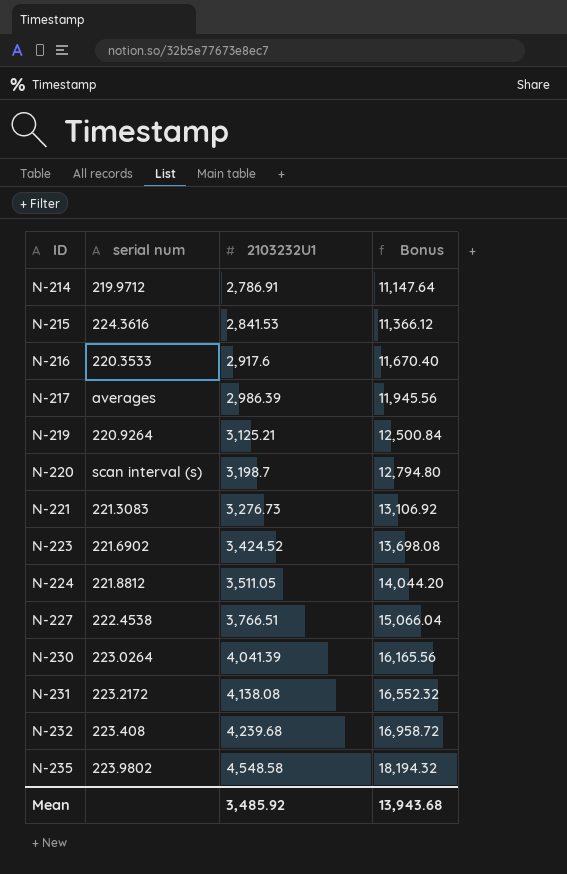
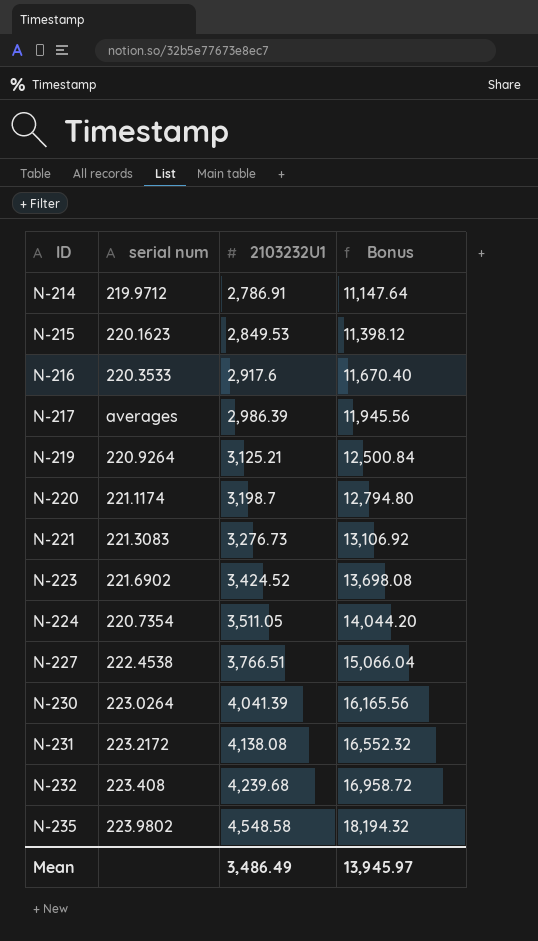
N-215 | serial num: 224.3616 -> 220.1623
N-215 | 2103232U1: 2,841.53 -> 2,849.53
N-215 | Bonus: 11,366.12 -> 11,398.12
N-220 | serial num: scan interval (s) -> 221.1174
N-224 | serial num: 221.8812 -> 220.7354
Mean | 2103232U1: 3,485.92 -> 3,486.49
Mean | Bonus: 13,943.68 -> 13,945.97

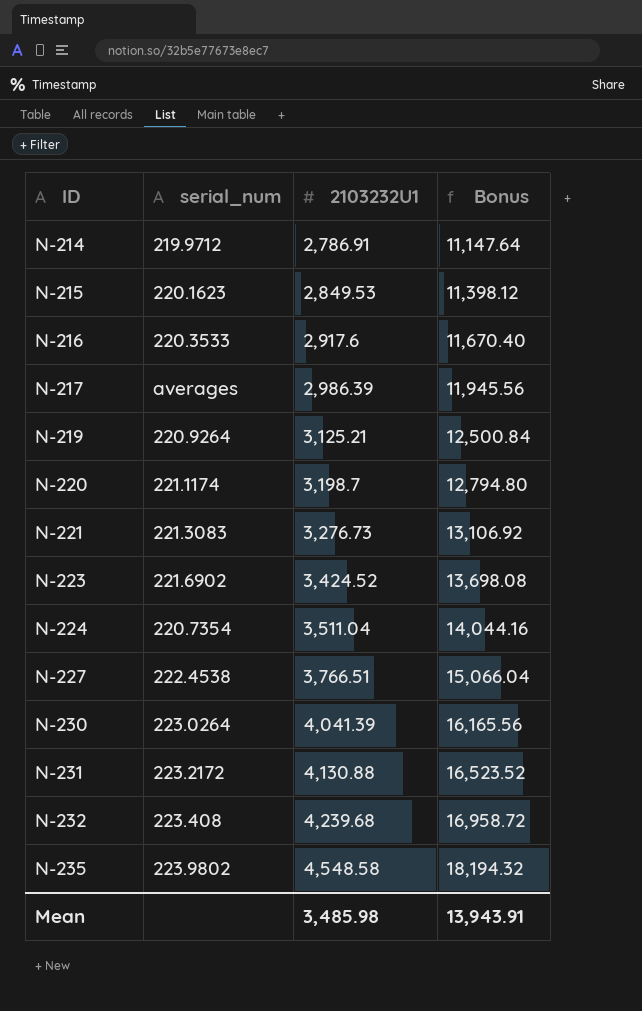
column name: serial num -> serial_num
N-224 | 2103232U1: 3,511.05 -> 3,511.04
N-224 | Bonus: 14,044.20 -> 14,044.16
N-231 | 2103232U1: 4,138.08 -> 4,130.88
N-231 | Bonus: 16,552.32 -> 16,523.52
Mean | 2103232U1: 3,486.49 -> 3,485.98
Mean | Bonus: 13,945.97 -> 13,943.91

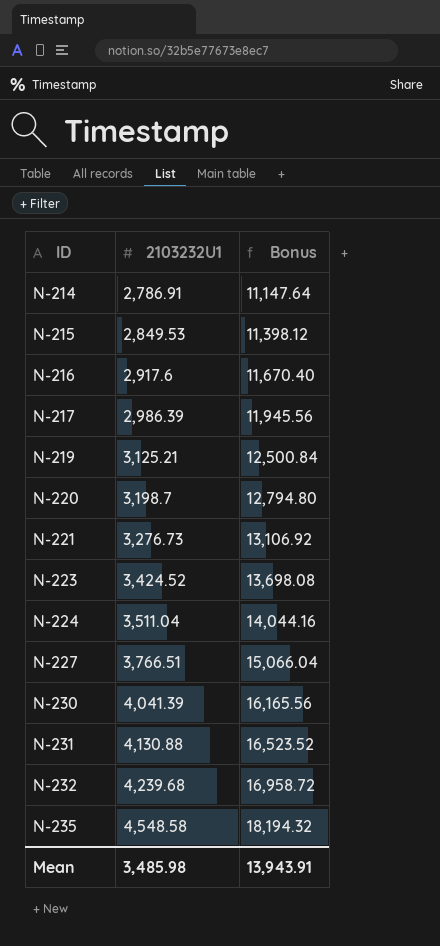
column serial_num | position: 2 -> none

